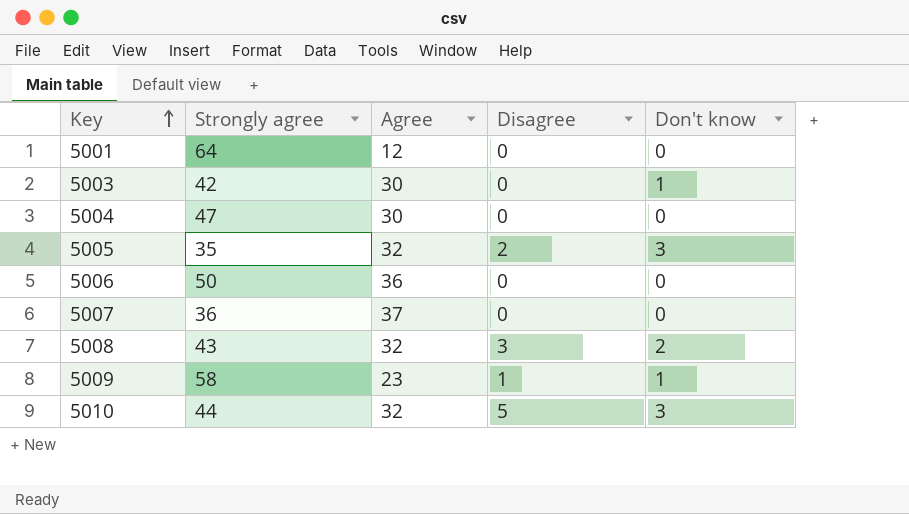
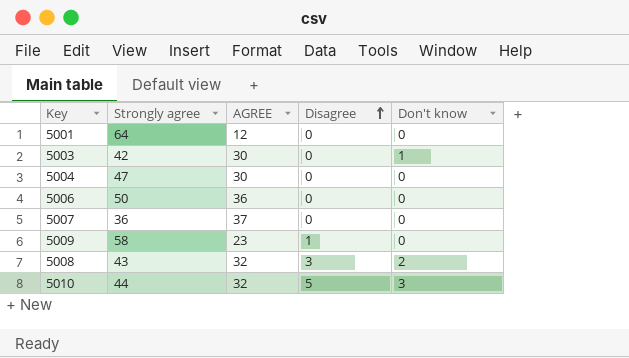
row order: Key ascending -> Disagree ascending
column name: Agree -> AGREE
row 5005: 35 | 32 | 2 | 3 -> none
5009 | Don't know: 1 -> 0

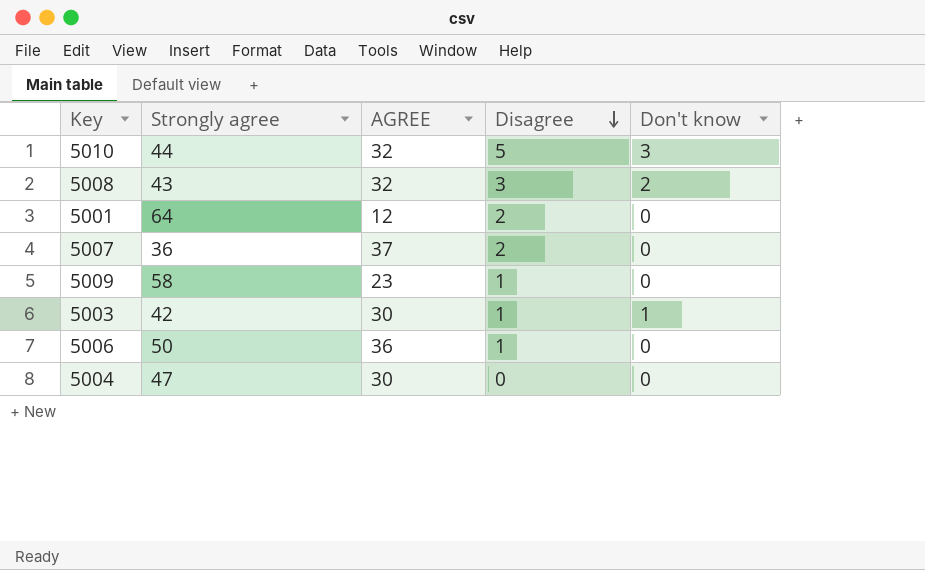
row order: Disagree ascending -> Disagree descending
5001 | Disagree: 0 -> 2
5007 | Disagree: 0 -> 2
5003 | Disagree: 0 -> 1
5006 | Disagree: 0 -> 1

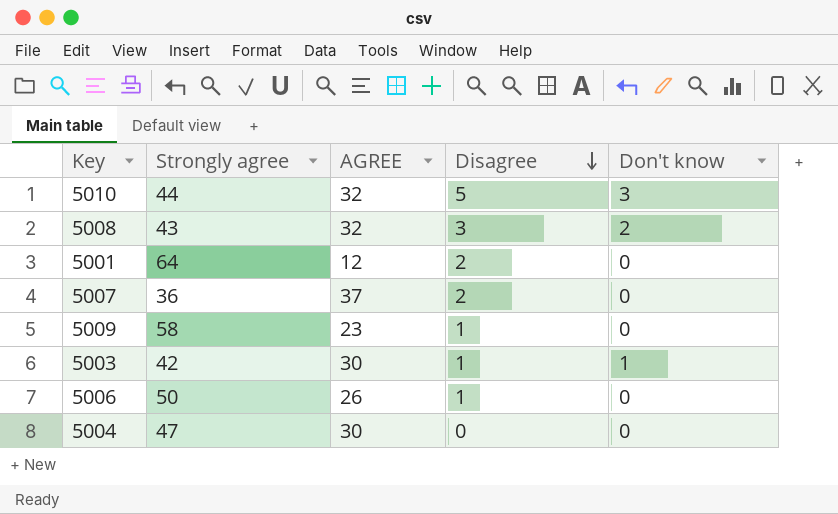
5006 | AGREE: 36 -> 26

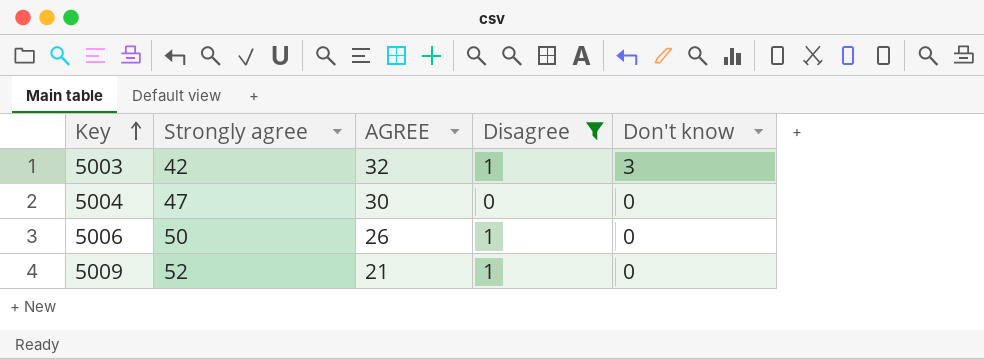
filter: none -> Disagree <= 1
row order: Disagree descending -> Key ascending
5003 | AGREE: 30 -> 32
5003 | Don't know: 1 -> 3
5009 | Strongly agree: 58 -> 52
5009 | AGREE: 23 -> 21

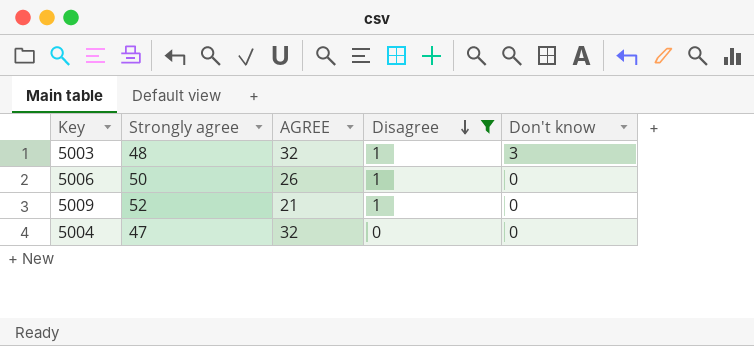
row order: Key ascending -> Disagree descending
5003 | Strongly agree: 42 -> 48
5004 | AGREE: 30 -> 32

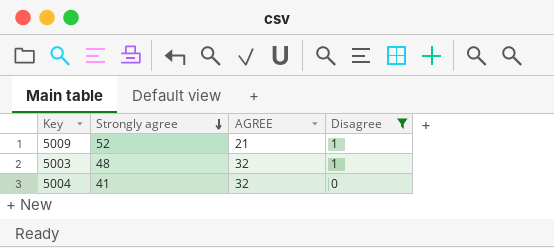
row order: Disagree descending -> Strongly agree descending
column Don't know | position: 5 -> none
row 5006: 50 | 26 | 1 | 0 -> none
5004 | Strongly agree: 47 -> 41

